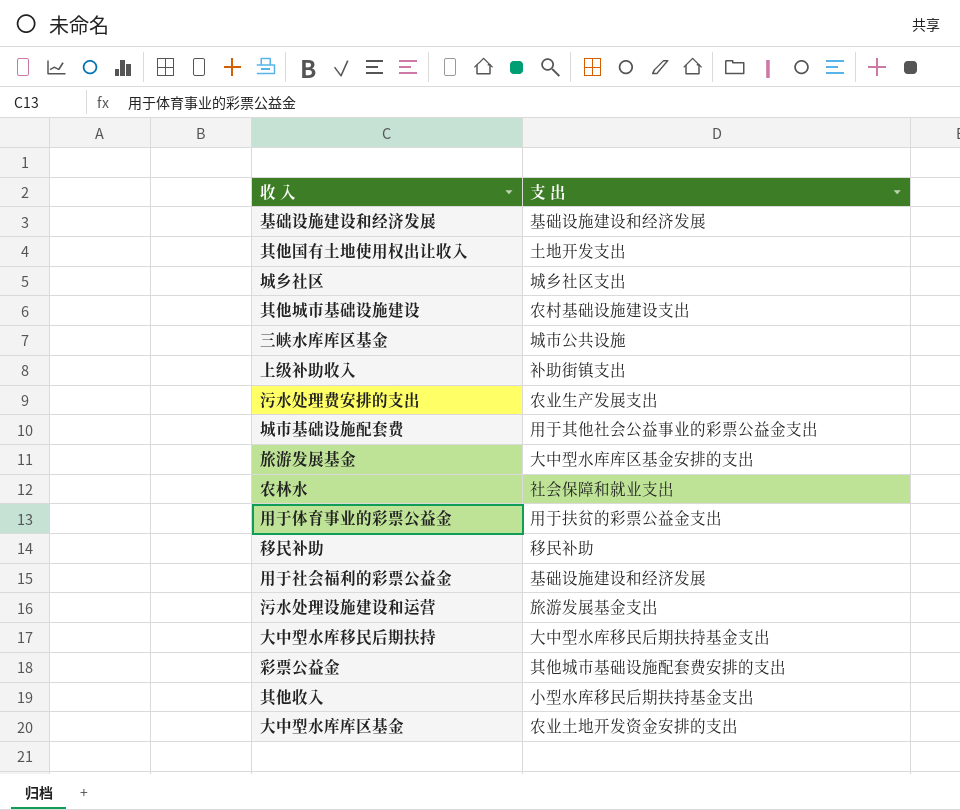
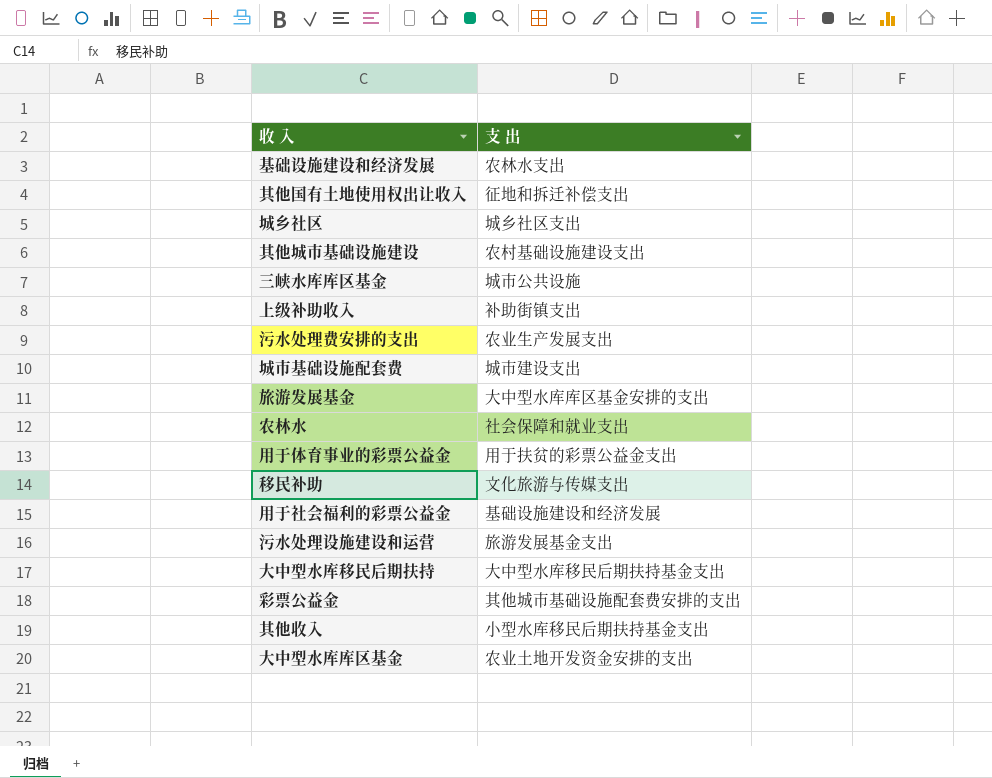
基础设施建设和经济发展 | 支 出: 基础设施建设和经济发展 -> 农林水支出
其他国有土地使用权出让收入 | 支 出: 土地开发支出 -> 征地和拆迁补偿支出
城市基础设施配套费 | 支 出: 用于其他社会公益事业的彩票公益金支出 -> 城市建设支出
移民补助 | 支 出: 移民补助 -> 文化旅游与传媒支出

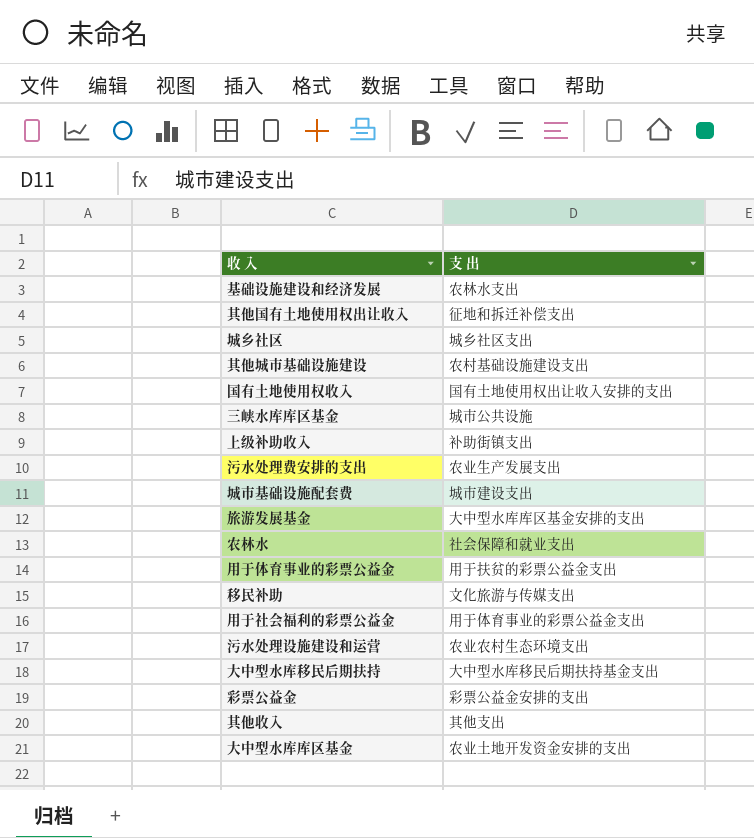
row 国有土地使用权收入: none -> 国有土地使用权出让收入安排的支出
用于社会福利的彩票公益金 | 支 出: 基础设施建设和经济发展 -> 用于体育事业的彩票公益金支出
污水处理设施建设和运营 | 支 出: 旅游发展基金支出 -> 农业农村生态环境支出
彩票公益金 | 支 出: 其他城市基础设施配套费安排的支出 -> 彩票公益金安排的支出
其他收入 | 支 出: 小型水库移民后期扶持基金支出 -> 其他支出

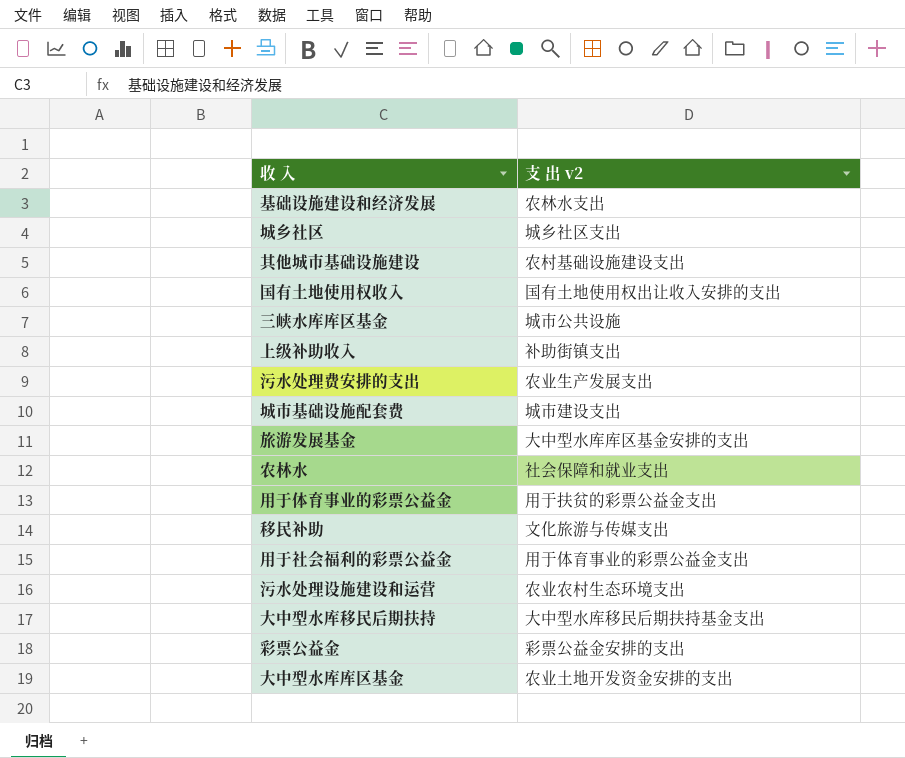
column name: 支 出 -> 支 出 v2
row 其他国有土地使用权出让收入: 征地和拆迁补偿支出 -> none
row 其他收入: 其他支出 -> none

